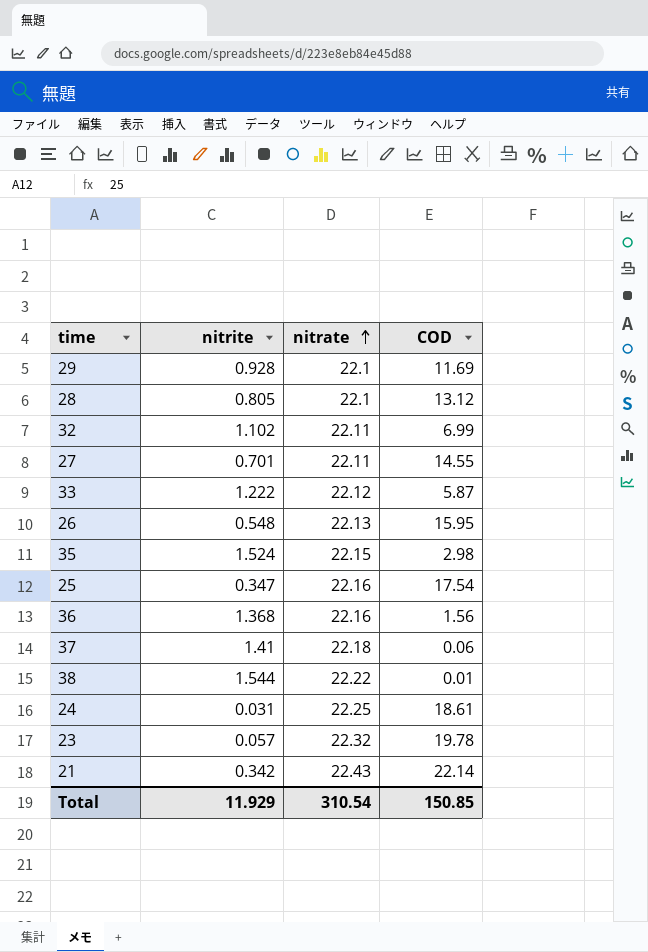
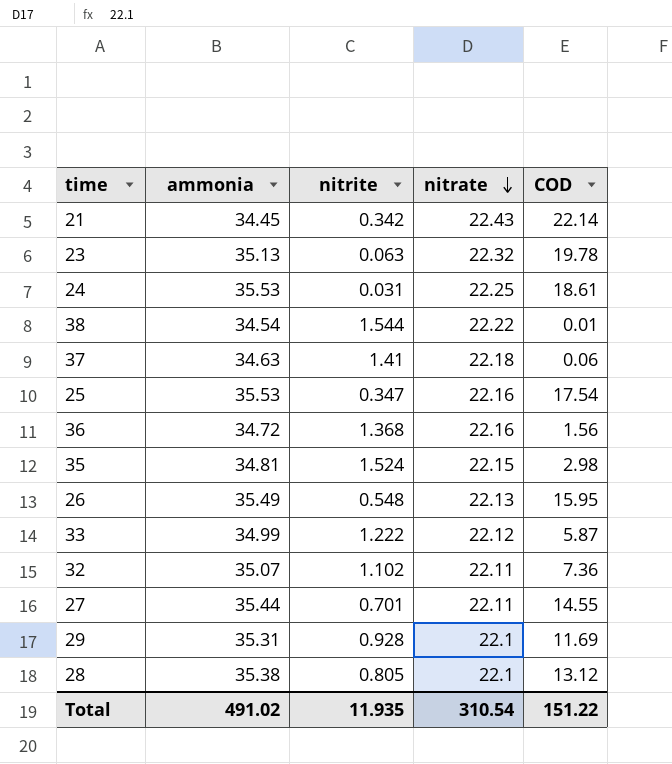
row order: nitrate ascending -> nitrate descending
column ammonia | position: none -> 2
23 | nitrite: 0.057 -> 0.063
32 | COD: 6.99 -> 7.36
Total | nitrite: 11.929 -> 11.935
Total | COD: 150.85 -> 151.22

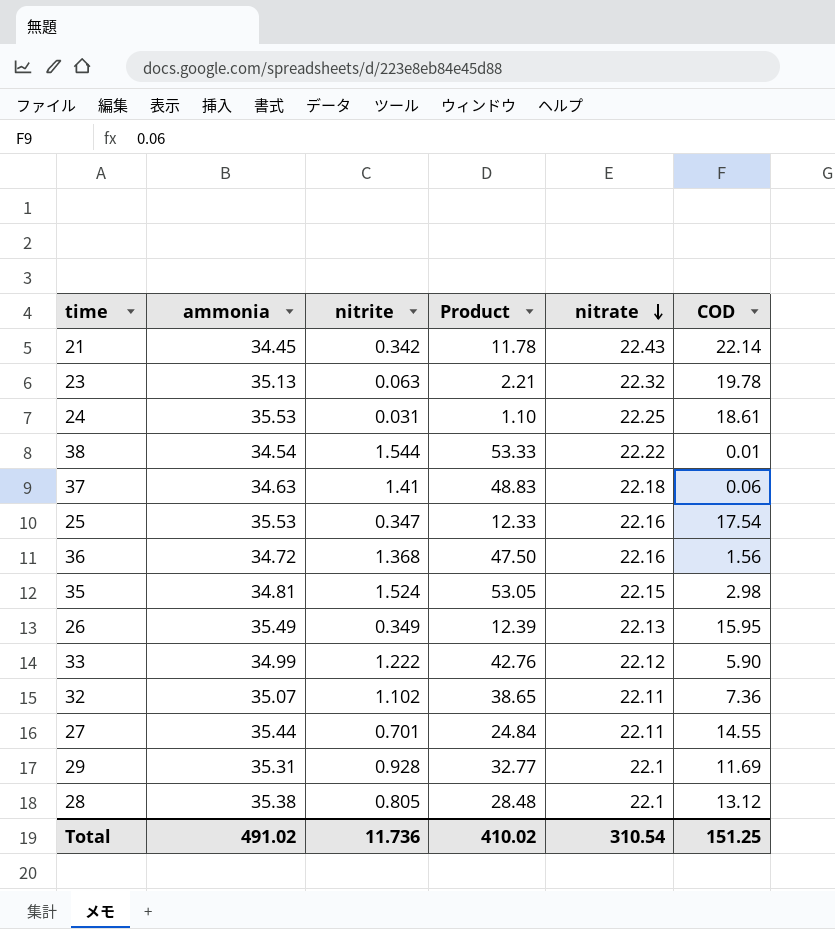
column Product | formula: none -> [ammonia] * [nitrite]
26 | nitrite: 0.548 -> 0.349
33 | COD: 5.87 -> 5.90
Total | nitrite: 11.935 -> 11.736
Total | COD: 151.22 -> 151.25

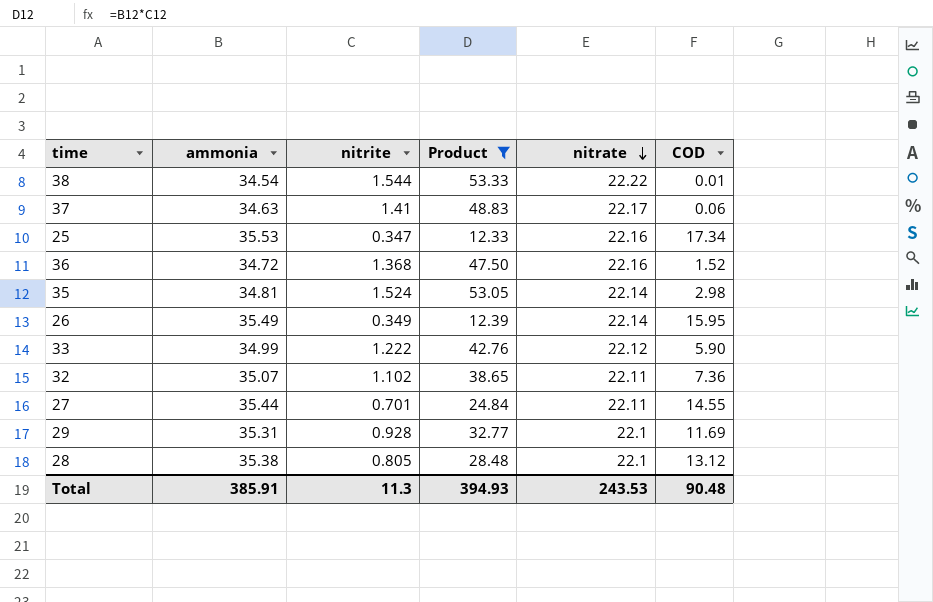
filter: none -> Product >= 12.33
37 | nitrate: 22.18 -> 22.17
25 | COD: 17.54 -> 17.34
36 | COD: 1.56 -> 1.52
35 | nitrate: 22.15 -> 22.14
26 | nitrate: 22.13 -> 22.14
Total | ammonia: 491.02 -> 385.91
Total | nitrite: 11.736 -> 11.3
Total | Product: 410.02 -> 394.93
Total | nitrate: 310.54 -> 243.53
Total | COD: 151.25 -> 90.48

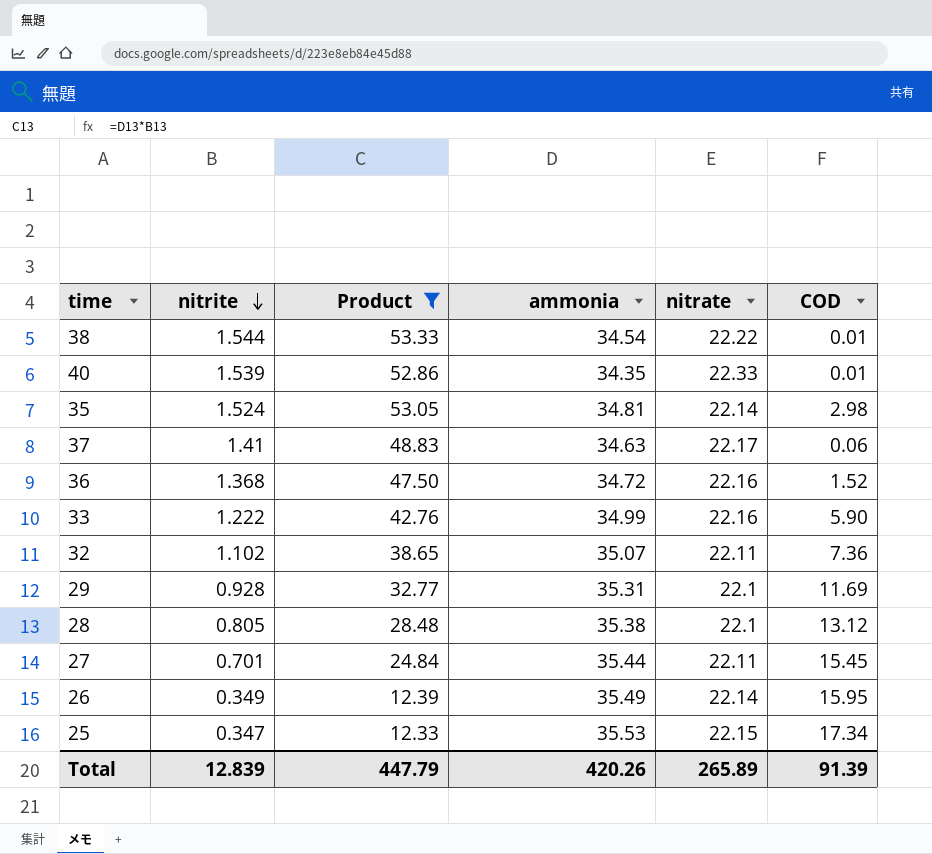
row order: nitrate descending -> nitrite descending
column ammonia | position: 2 -> 4
row 40: none -> 1.539 | 52.86 | 34.35 | 22.33 | 0.01
33 | nitrate: 22.12 -> 22.16
27 | COD: 14.55 -> 15.45
25 | nitrate: 22.16 -> 22.15
Total | nitrite: 11.3 -> 12.839
Total | Product: 394.93 -> 447.79
Total | ammonia: 385.91 -> 420.26
Total | nitrate: 243.53 -> 265.89
Total | COD: 90.48 -> 91.39

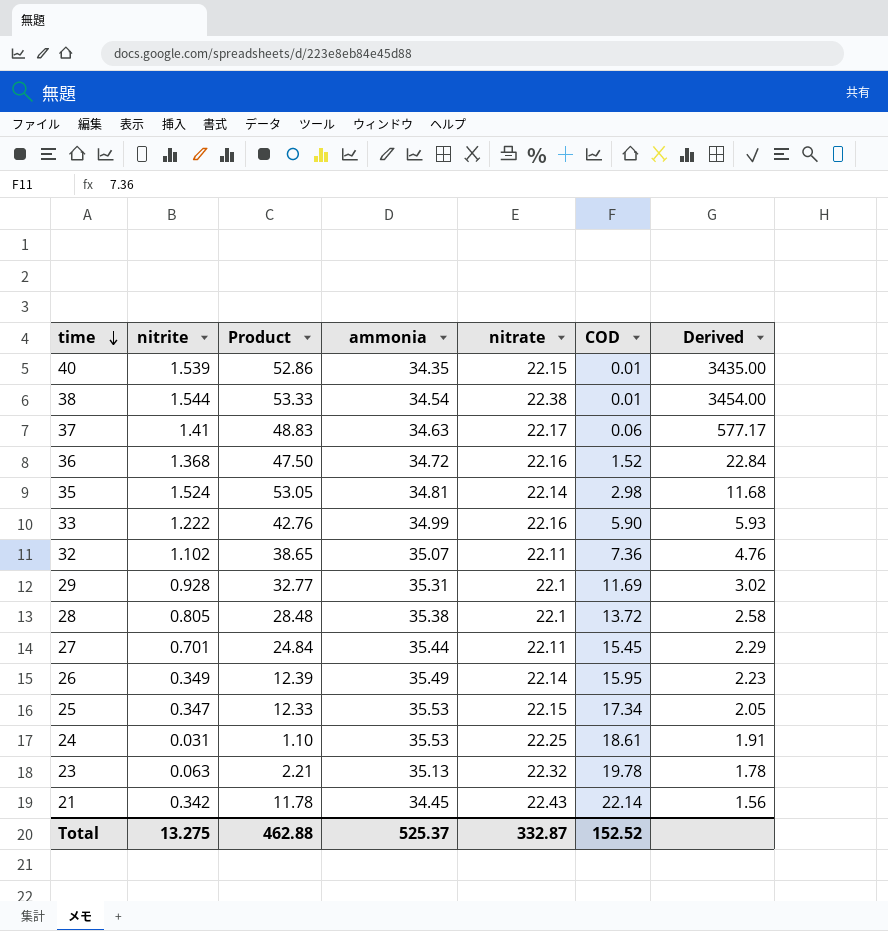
filter: Product >= 12.33 -> none
row order: nitrite descending -> time descending
column Derived | formula: none -> [ammonia] / [COD]
40 | nitrate: 22.33 -> 22.15
38 | nitrate: 22.22 -> 22.38
28 | COD: 13.12 -> 13.72
Total | nitrite: 12.839 -> 13.275
Total | Product: 447.79 -> 462.88
Total | ammonia: 420.26 -> 525.37
Total | nitrate: 265.89 -> 332.87
Total | COD: 91.39 -> 152.52

